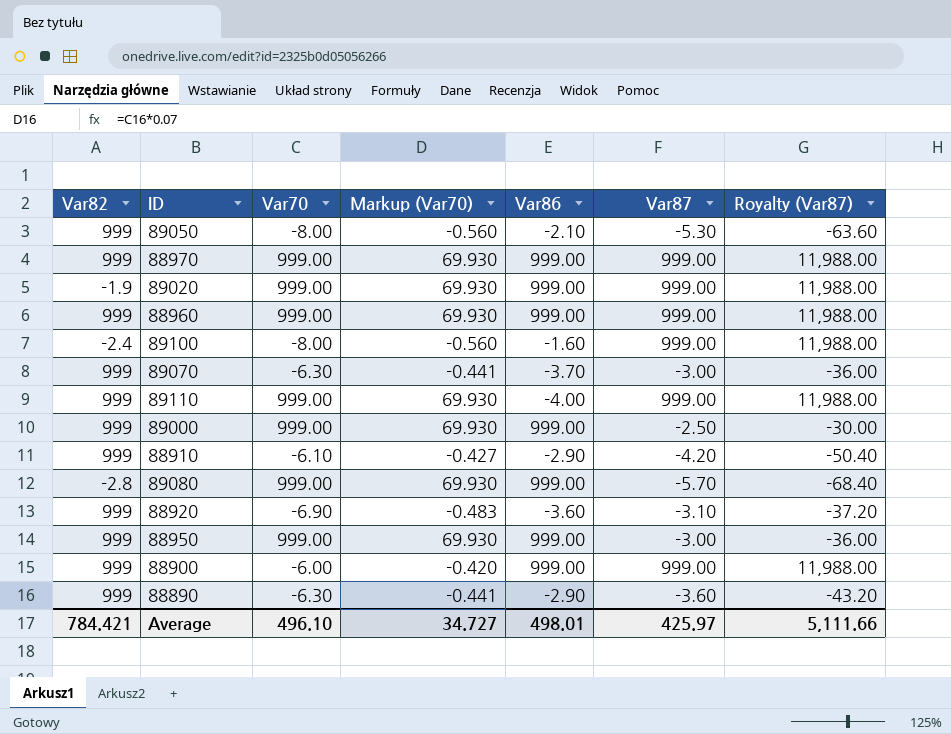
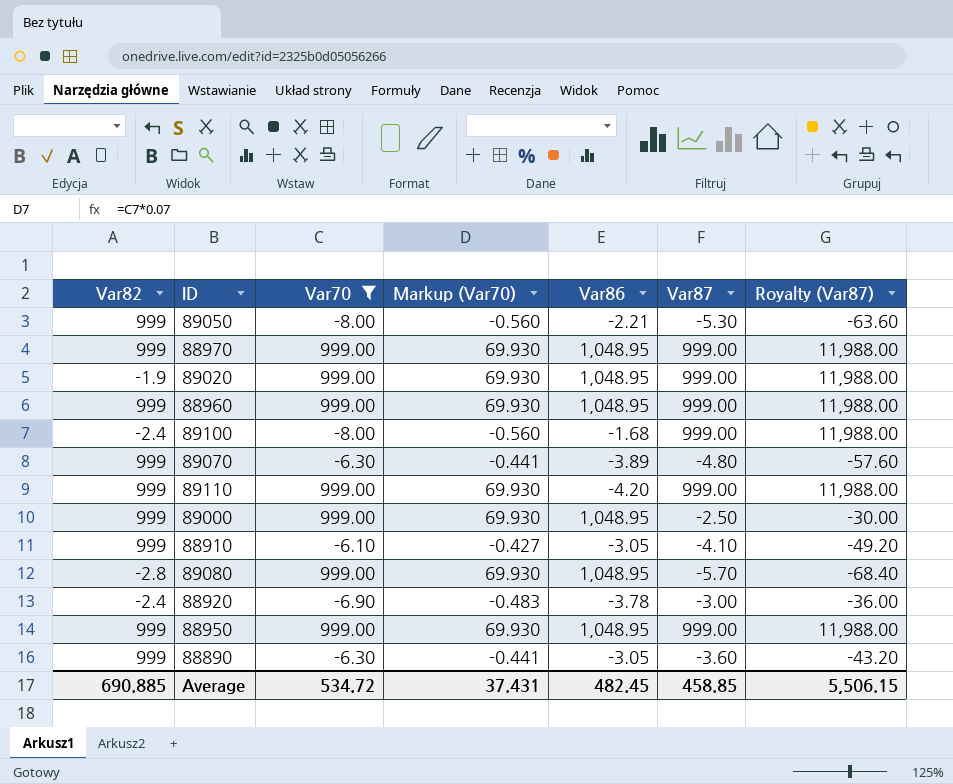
filter: none -> Var70 != -6.00
89050 | Var86: -2.10 -> -2.21
88970 | Var86: 999.00 -> 1,048.95
89020 | Var86: 999.00 -> 1,048.95
88960 | Var86: 999.00 -> 1,048.95
89100 | Var86: -1.60 -> -1.68
89070 | Var86: -3.70 -> -3.89
89070 | Var87: -3.00 -> -4.80
89070 | Royalty (Var87): -36.00 -> -57.60
89110 | Var86: -4.00 -> -4.20
89000 | Var86: 999.00 -> 1,048.95
88910 | Var86: -2.90 -> -3.05
88910 | Var87: -4.20 -> -4.10
88910 | Royalty (Var87): -50.40 -> -49.20
89080 | Var86: 999.00 -> 1,048.95
88920 | Var82: 999 -> -2.4
88920 | Var86: -3.60 -> -3.78
88920 | Var87: -3.10 -> -3.00
88920 | Royalty (Var87): -37.20 -> -36.00
88950 | Var86: 999.00 -> 1,048.95
88950 | Var87: -3.00 -> 999.00
88950 | Royalty (Var87): -36.00 -> 11,988.00
88890 | Var86: -2.90 -> -3.05
Average | Var82: 784.421 -> 690.885
Average | Var70: 496.10 -> 534.72
Average | Markup (Var70): 34.727 -> 37.431
Average | Var86: 498.01 -> 482.45
Average | Var87: 425.97 -> 458.85
Average | Royalty (Var87): 5,111.66 -> 5,506.15

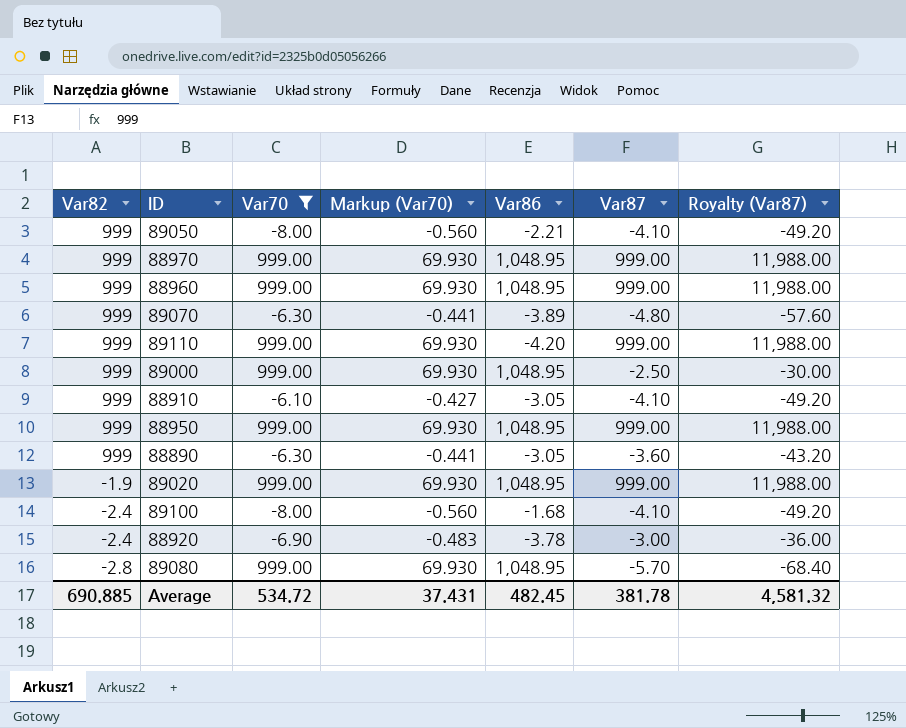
row order: none -> Var82 descending
89050 | Var87: -5.30 -> -4.10
89050 | Royalty (Var87): -63.60 -> -49.20
89100 | Var87: 999.00 -> -4.10
89100 | Royalty (Var87): 11,988.00 -> -49.20
Average | Var87: 458.85 -> 381.78
Average | Royalty (Var87): 5,506.15 -> 4,581.32

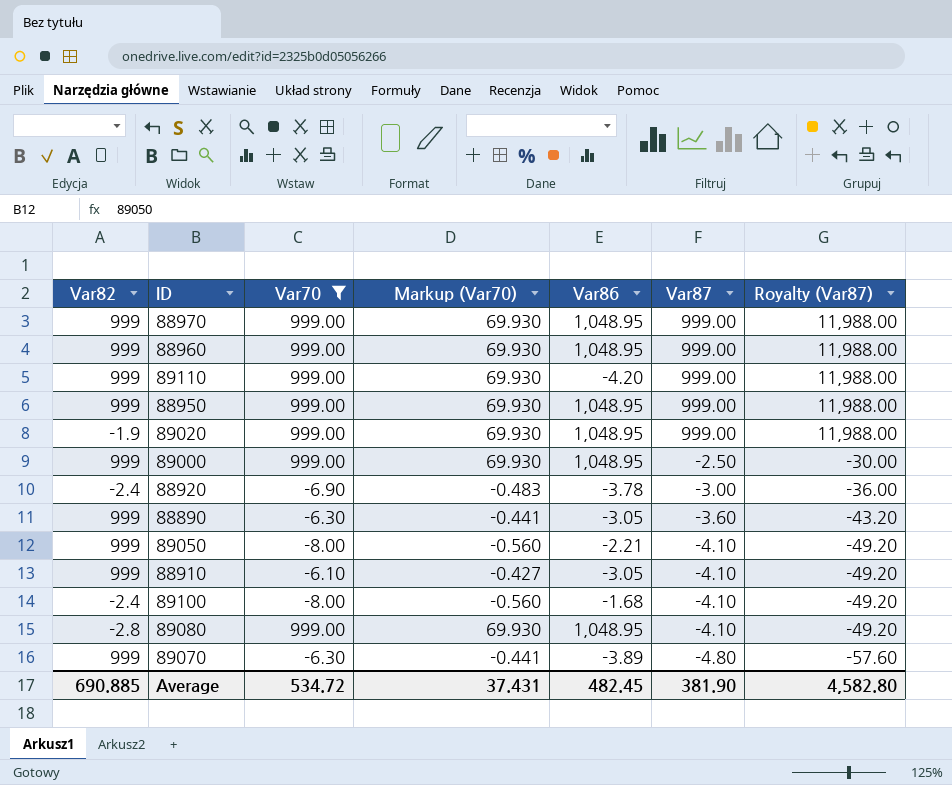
row order: Var82 descending -> Var87 descending
89080 | Var87: -5.70 -> -4.10
89080 | Royalty (Var87): -68.40 -> -49.20
Average | Var87: 381.78 -> 381.90
Average | Royalty (Var87): 4,581.32 -> 4,582.80

